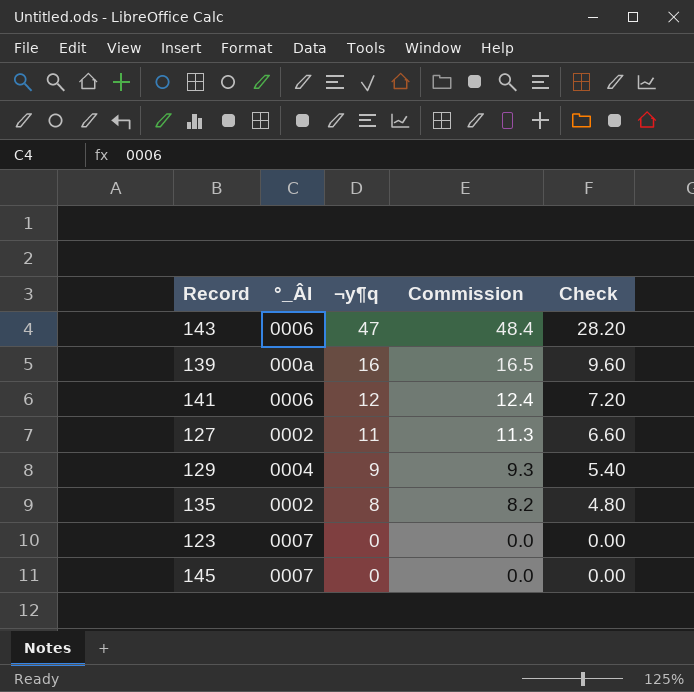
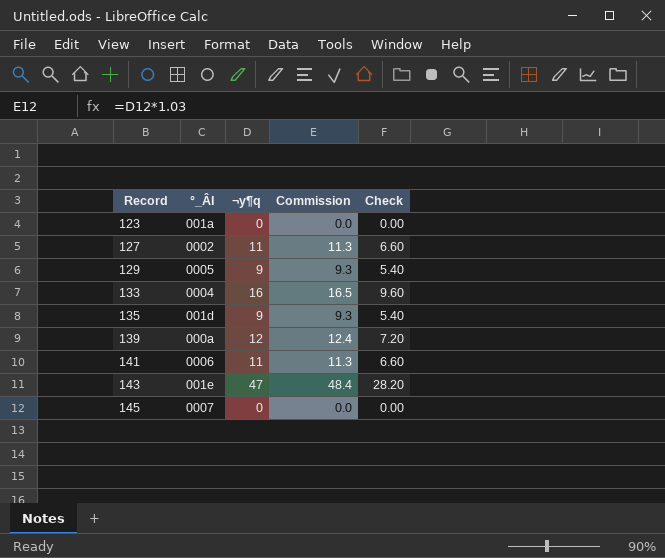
row order: ¬y¶q descending -> Record ascending
123 | °_ÂI: 0007 -> 001a
129 | °_ÂI: 0004 -> 0005
row 133: none -> 0004 | 16 | 16.5 | 9.60
135 | °_ÂI: 0002 -> 001d
135 | ¬y¶q: 8 -> 9
135 | Commission: 8.2 -> 9.3
135 | Check: 4.80 -> 5.40
139 | ¬y¶q: 16 -> 12
139 | Commission: 16.5 -> 12.4
139 | Check: 9.60 -> 7.20
141 | ¬y¶q: 12 -> 11
141 | Commission: 12.4 -> 11.3
141 | Check: 7.20 -> 6.60
143 | °_ÂI: 0006 -> 001e

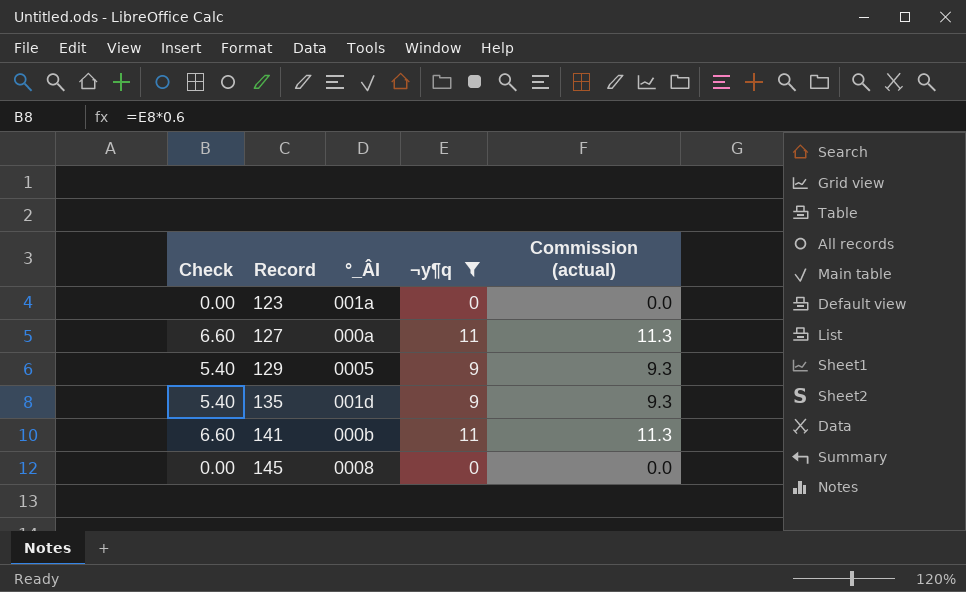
filter: none -> ¬y¶q <= 11
column Check | position: 5 -> 1
column name: Commission -> Commission (actual)
127 | °_ÂI: 0002 -> 000a
141 | °_ÂI: 0006 -> 000b
145 | °_ÂI: 0007 -> 0008

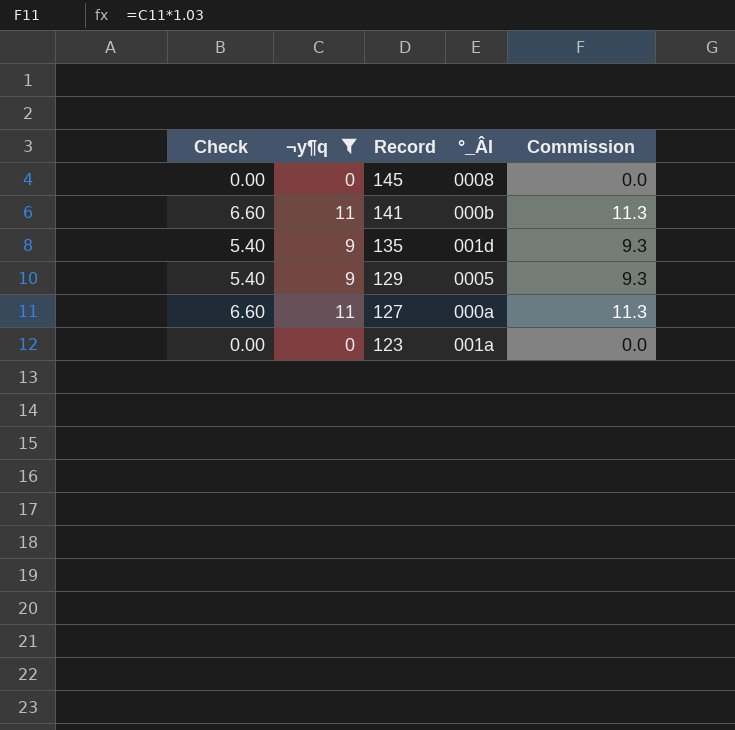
row order: Record ascending -> Record descending
column ¬y¶q | position: 4 -> 2
column name: Commission (actual) -> Commission

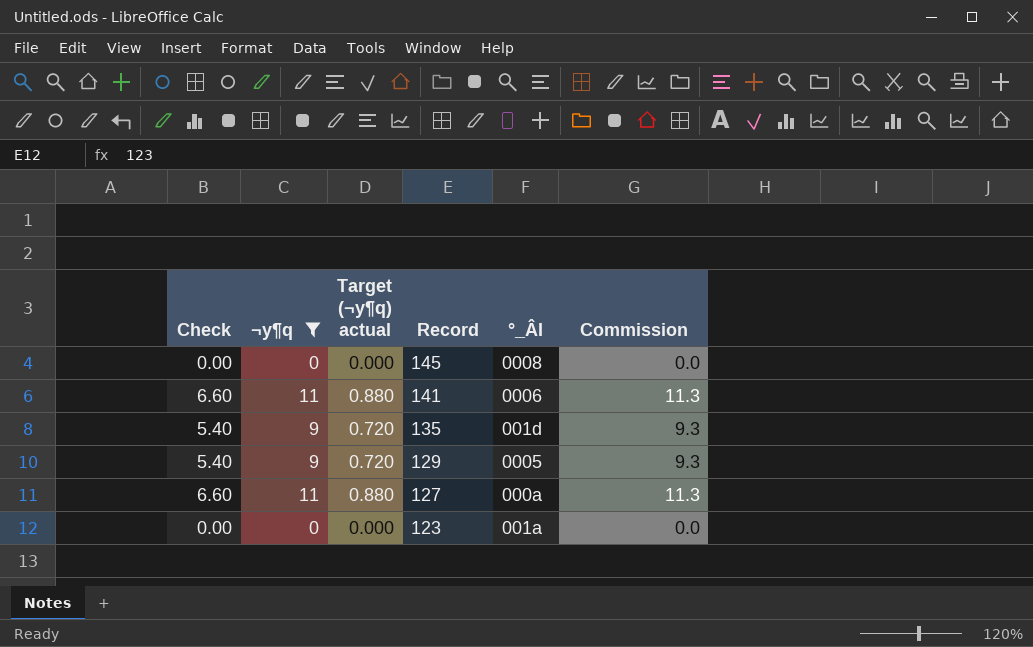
column Target (¬y¶q) actual | formula: none -> [¬y¶q] * 0.08
141 | °_ÂI: 000b -> 0006

